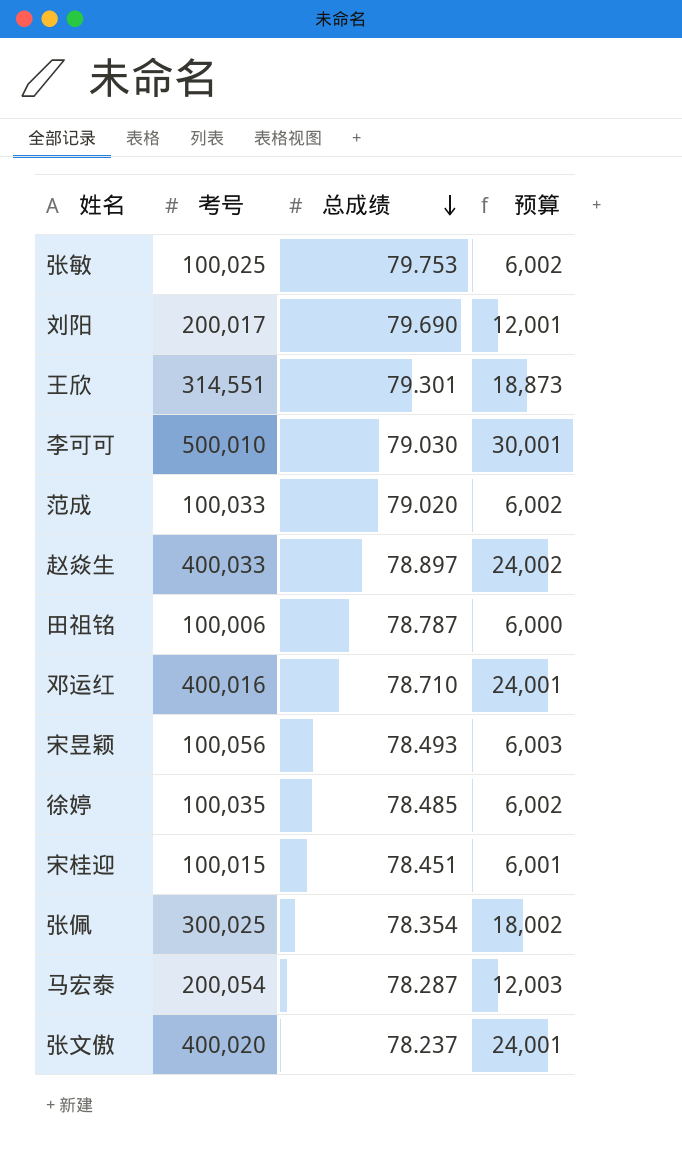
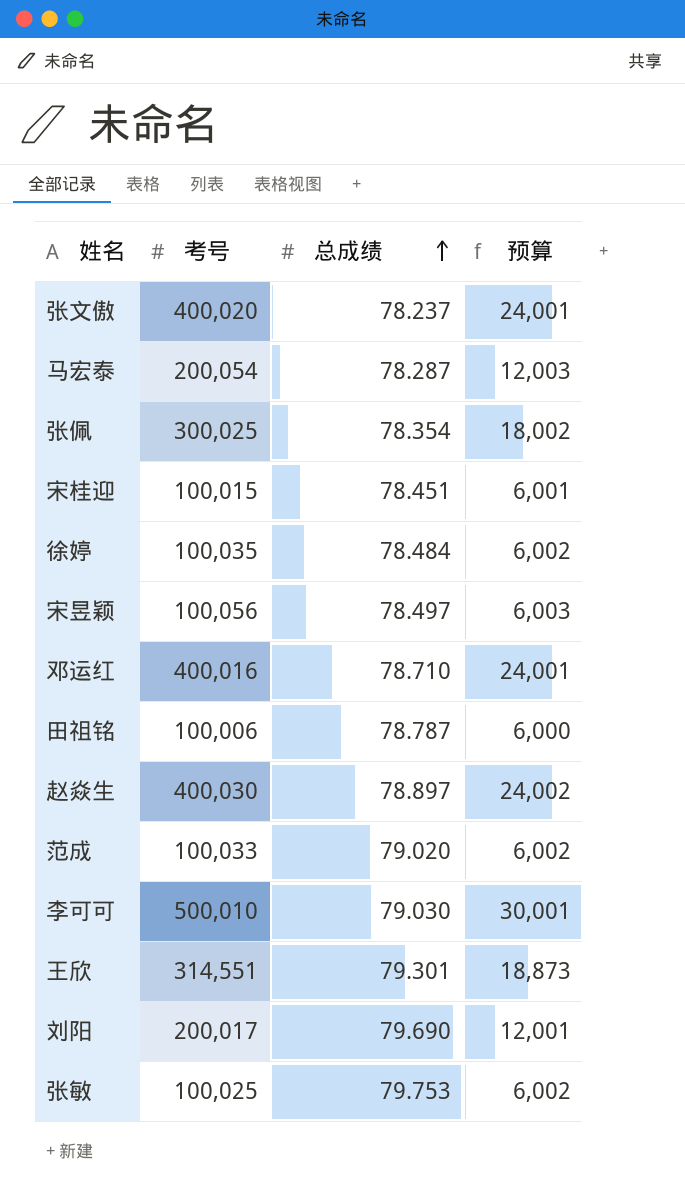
row order: 总成绩 descending -> 总成绩 ascending
徐婷 | 总成绩: 78.485 -> 78.484
宋昱颖 | 总成绩: 78.493 -> 78.497
赵焱生 | 考号: 400,033 -> 400,030

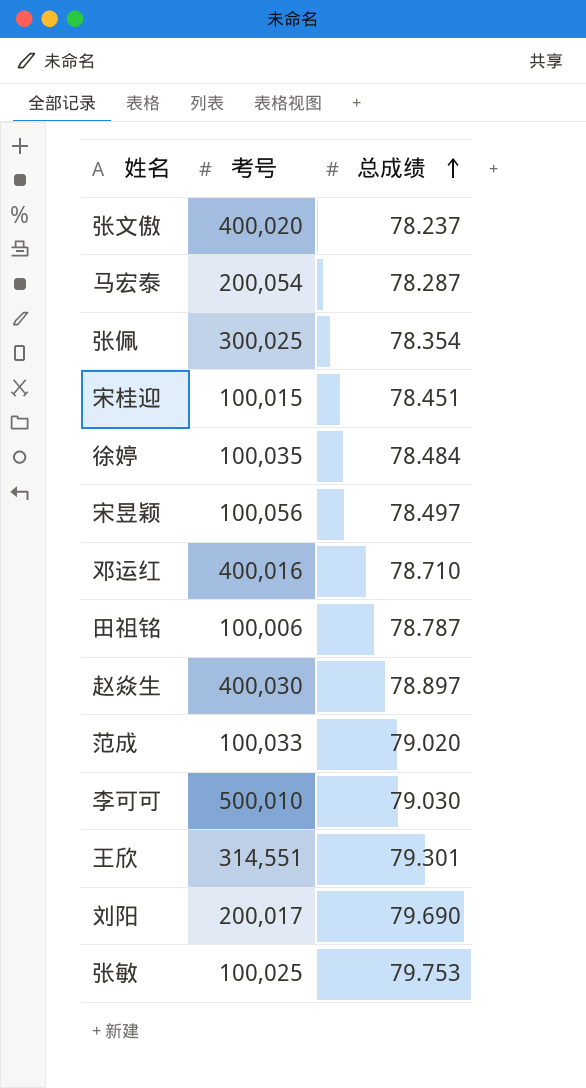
column 预算 | formula: [考号] * 0.06 -> none

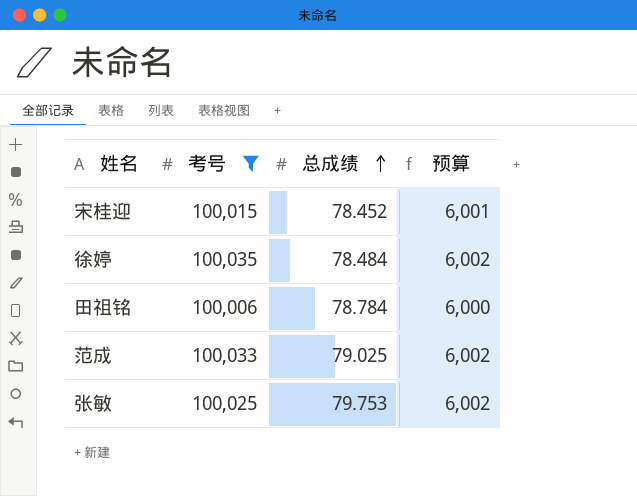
filter: none -> 考号 <= 100,035
column 预算 | formula: none -> [考号] * 0.06
宋桂迎 | 总成绩: 78.451 -> 78.452
田祖铭 | 总成绩: 78.787 -> 78.784
范成 | 总成绩: 79.020 -> 79.025

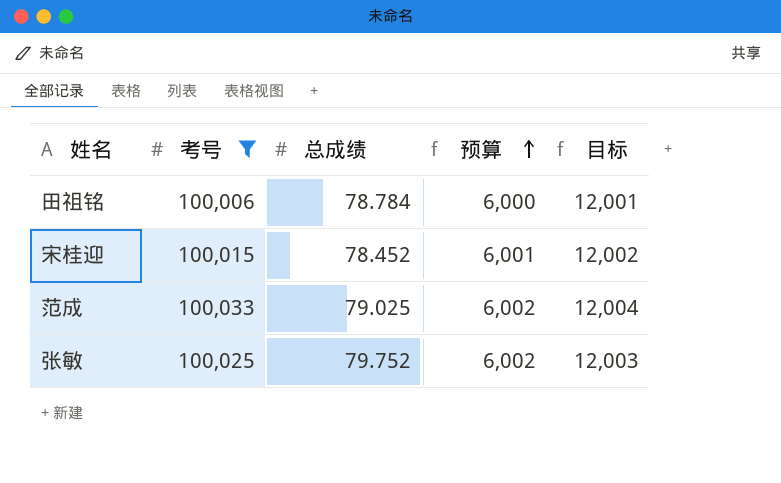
row order: 总成绩 ascending -> 预算 ascending
column 目标 | formula: none -> [考号] * 0.12
row 徐婷: 100,035 | 78.484 | 6,002 -> none
张敏 | 总成绩: 79.753 -> 79.752

